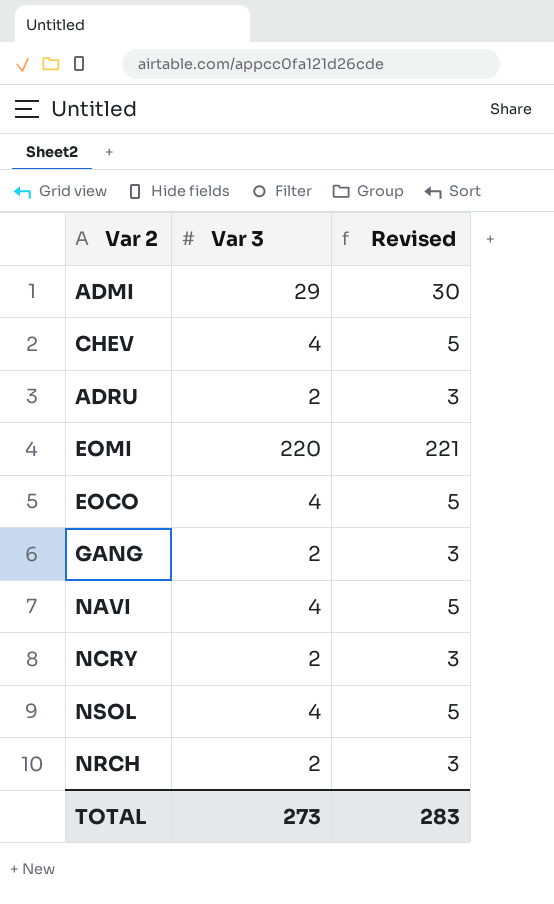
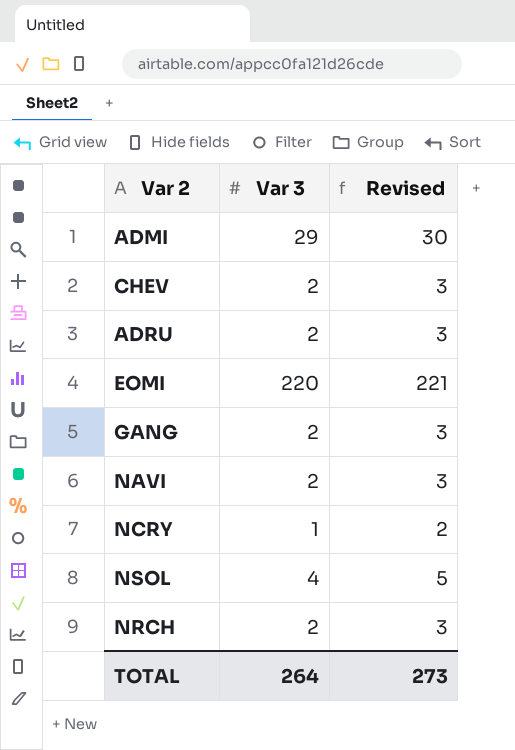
row EOCO: 4 | 5 -> none
CHEV | Var 3: 4 -> 2
CHEV | Revised: 5 -> 3
NAVI | Var 3: 4 -> 2
NAVI | Revised: 5 -> 3
NCRY | Var 3: 2 -> 1
NCRY | Revised: 3 -> 2
TOTAL | Var 3: 273 -> 264
TOTAL | Revised: 283 -> 273

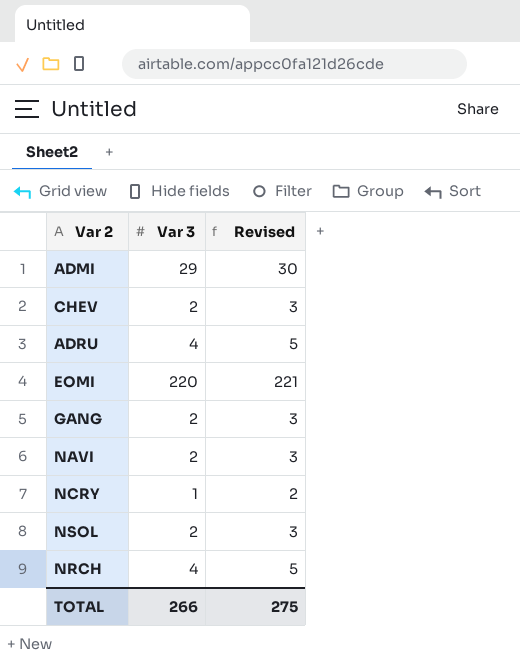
ADRU | Var 3: 2 -> 4
ADRU | Revised: 3 -> 5
NSOL | Var 3: 4 -> 2
NSOL | Revised: 5 -> 3
NRCH | Var 3: 2 -> 4
NRCH | Revised: 3 -> 5
TOTAL | Var 3: 264 -> 266
TOTAL | Revised: 273 -> 275

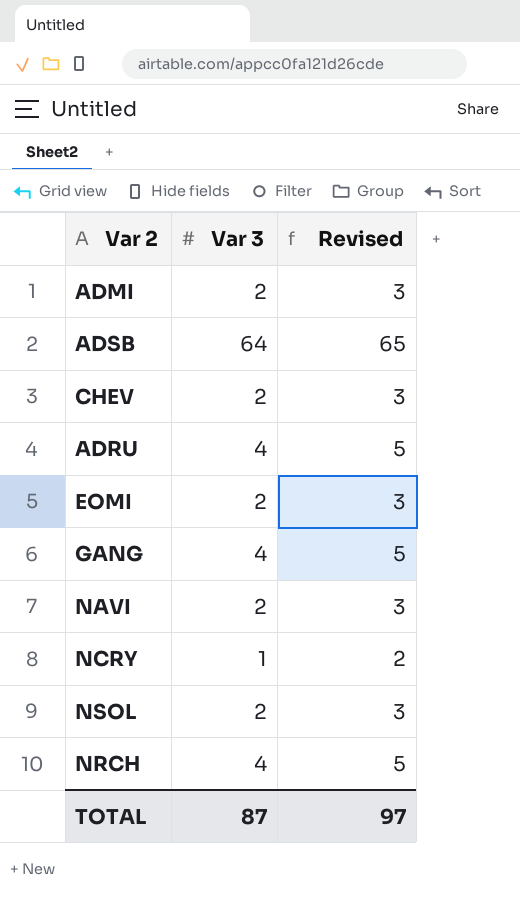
ADMI | Var 3: 29 -> 2
ADMI | Revised: 30 -> 3
row ADSB: none -> 64 | 65
EOMI | Var 3: 220 -> 2
EOMI | Revised: 221 -> 3
GANG | Var 3: 2 -> 4
GANG | Revised: 3 -> 5
TOTAL | Var 3: 266 -> 87
TOTAL | Revised: 275 -> 97

